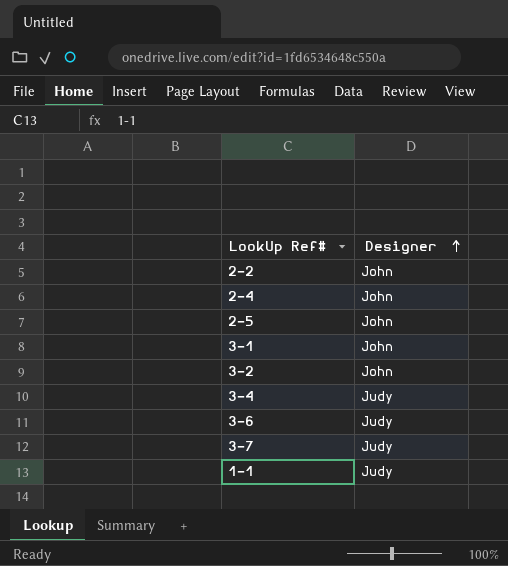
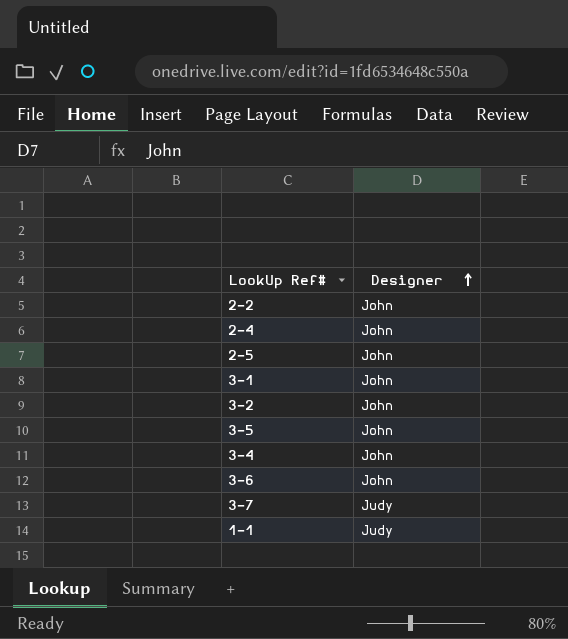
row 3-5: none -> John
3-4 | Designer: Judy -> John
3-6 | Designer: Judy -> John

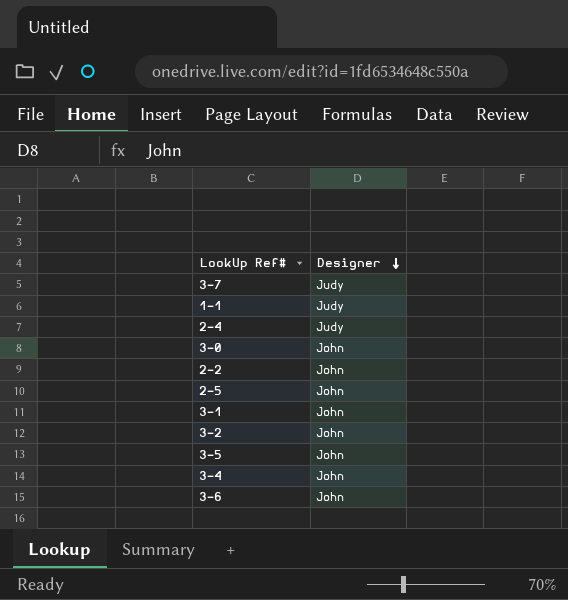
row order: Designer ascending -> Designer descending
2-4 | Designer: John -> Judy
row 3-0: none -> John

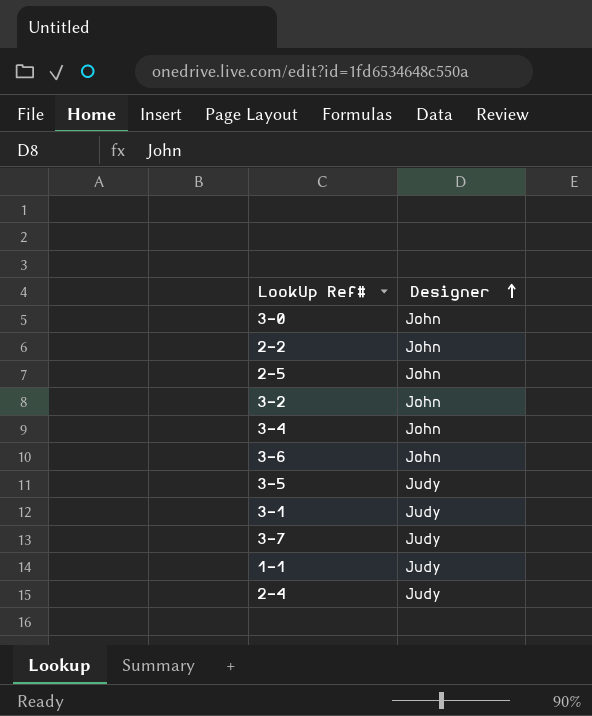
row order: Designer descending -> Designer ascending
3-5 | Designer: John -> Judy
3-1 | Designer: John -> Judy

